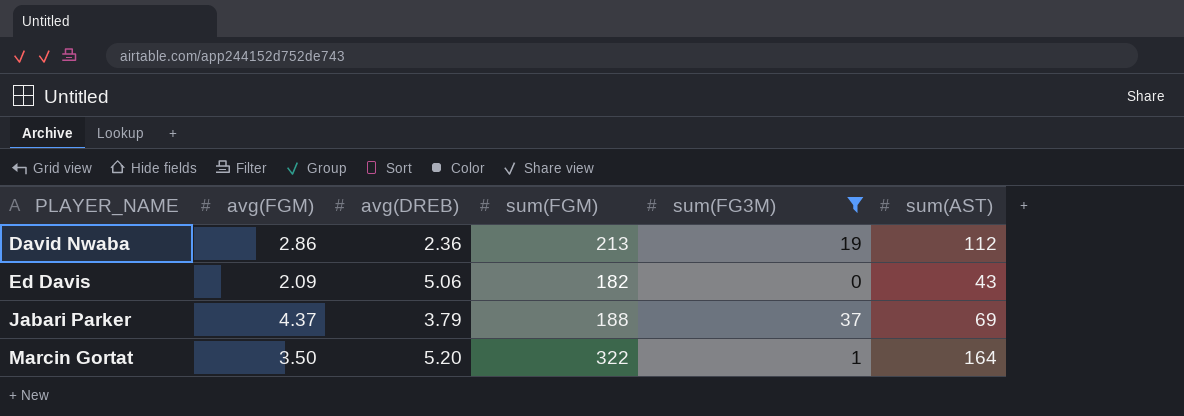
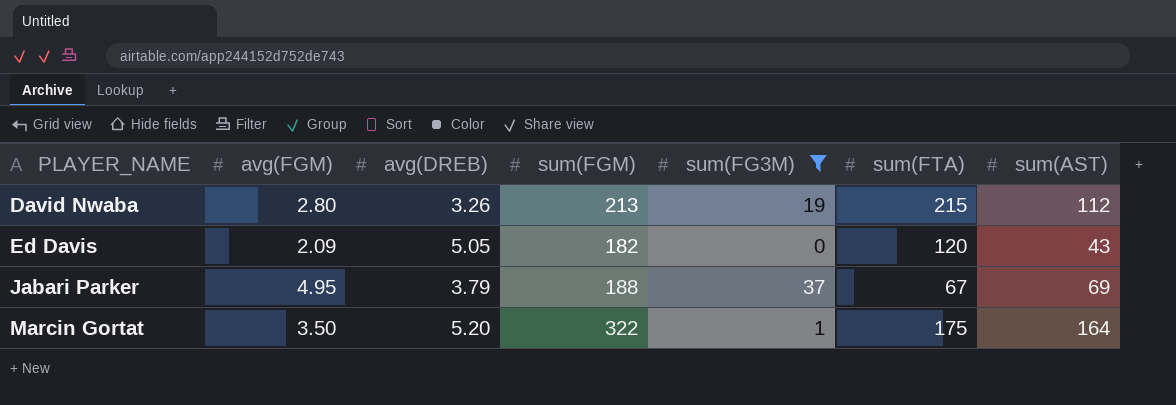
column sum(FTA) | position: none -> 6
David Nwaba | avg(FGM): 2.86 -> 2.80
David Nwaba | avg(DREB): 2.36 -> 3.26
Ed Davis | avg(DREB): 5.06 -> 5.05
Jabari Parker | avg(FGM): 4.37 -> 4.95

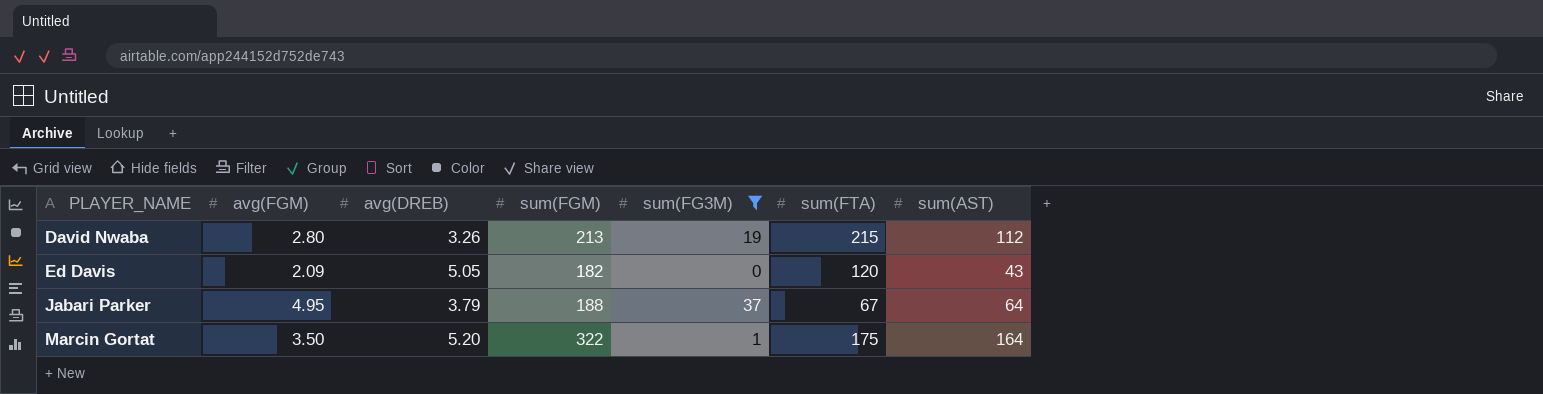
Jabari Parker | sum(AST): 69 -> 64

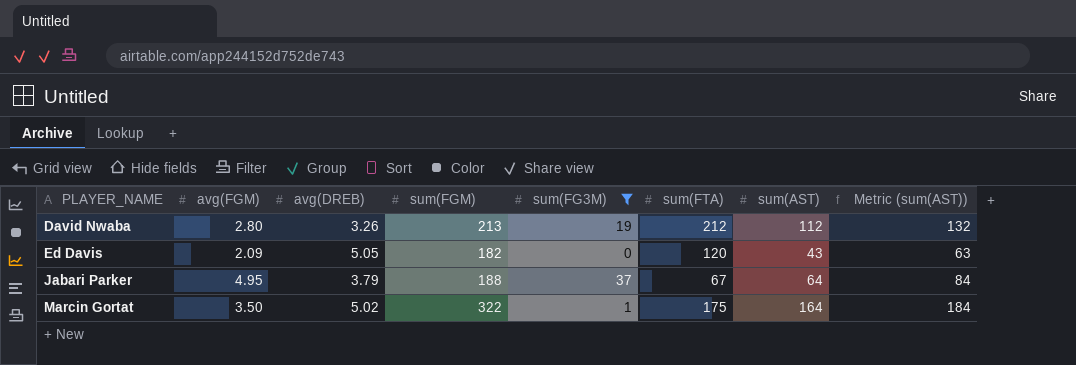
column Metric (sum(AST)) | formula: none -> [sum(AST)] + 20
David Nwaba | sum(FTA): 215 -> 212
Marcin Gortat | avg(DREB): 5.20 -> 5.02

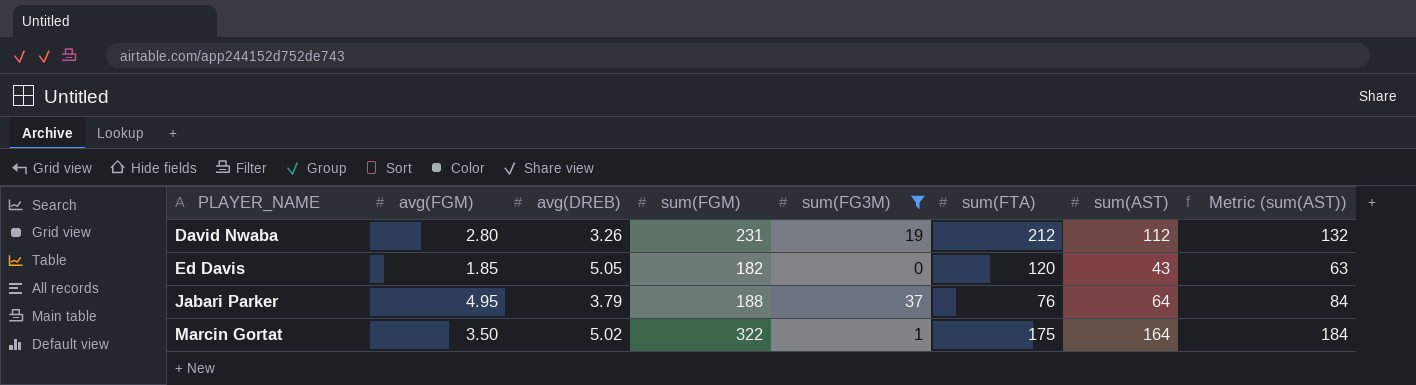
David Nwaba | sum(FGM): 213 -> 231
Ed Davis | avg(FGM): 2.09 -> 1.85
Jabari Parker | sum(FTA): 67 -> 76

